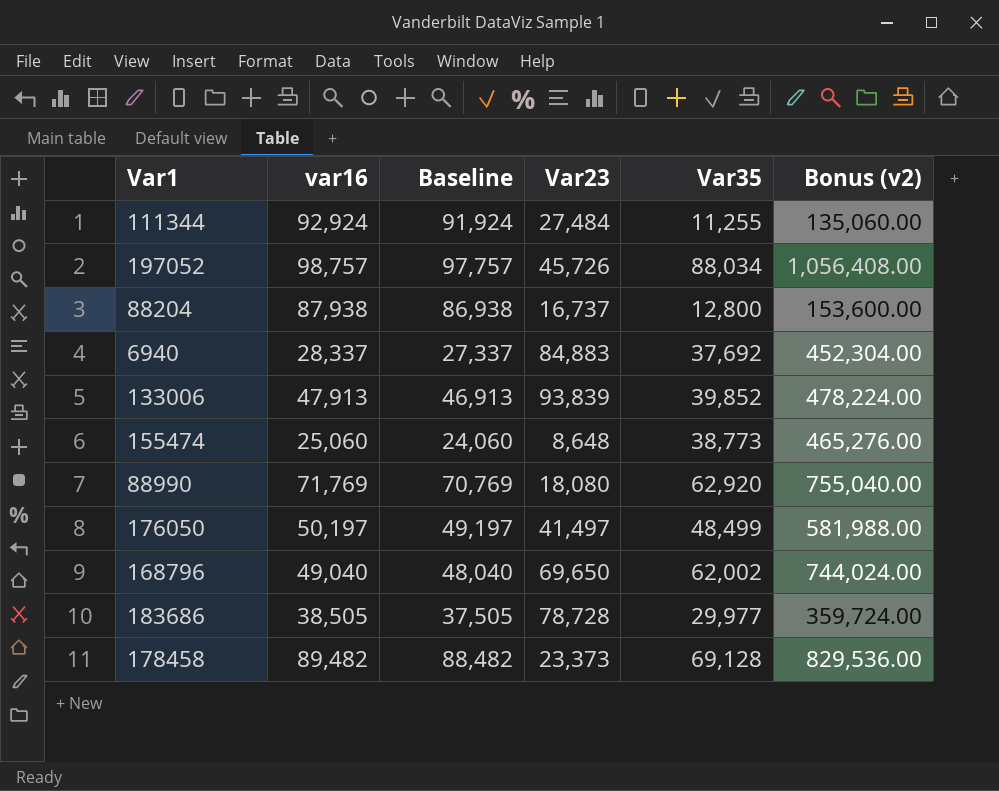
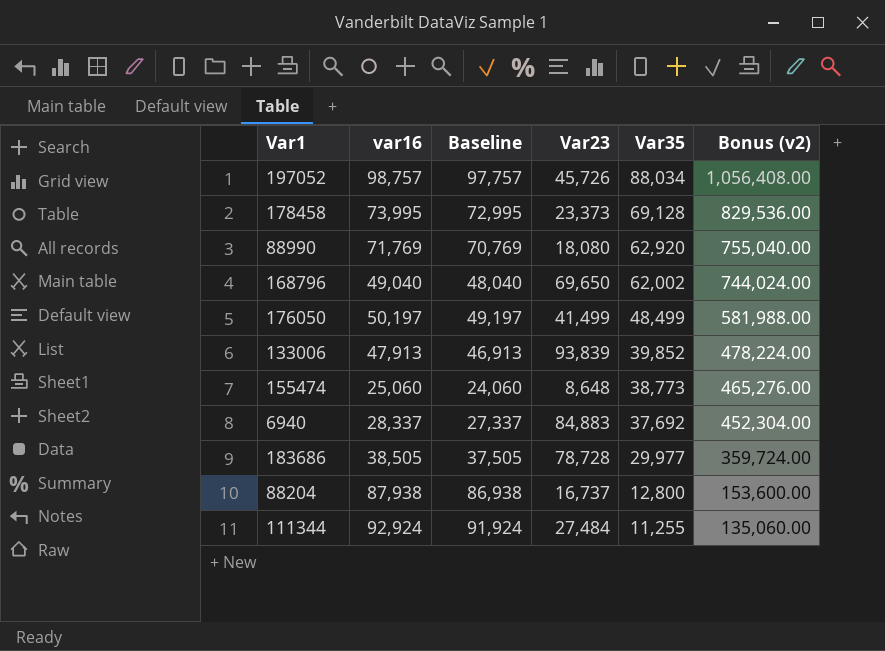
row order: none -> Var35 descending
178458 | var16: 89,482 -> 73,995
178458 | Baseline: 88,482 -> 72,995
176050 | Var23: 41,497 -> 41,499

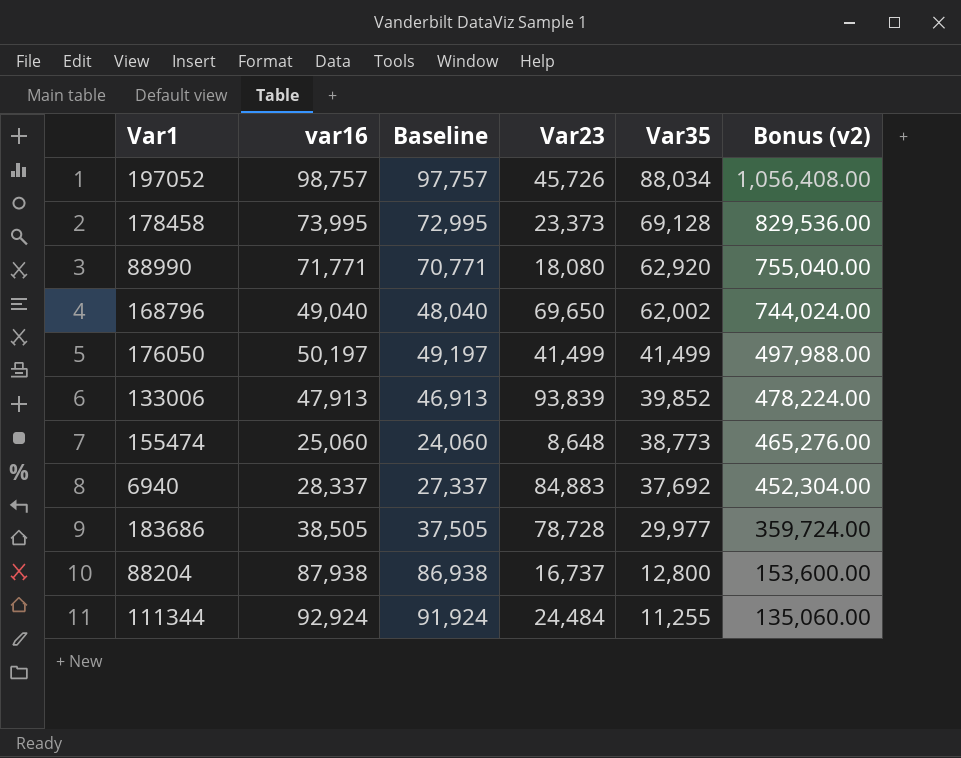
88990 | var16: 71,769 -> 71,771
88990 | Baseline: 70,769 -> 70,771
176050 | Var35: 48,499 -> 41,499
176050 | Bonus (v2): 581,988.00 -> 497,988.00
111344 | Var23: 27,484 -> 24,484

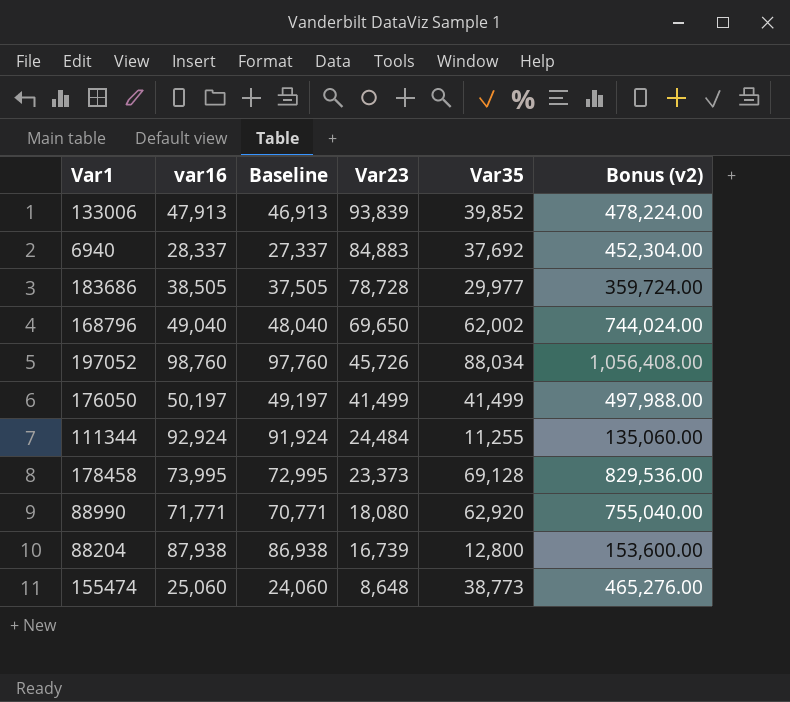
row order: Var35 descending -> Var23 descending
197052 | var16: 98,757 -> 98,760
197052 | Baseline: 97,757 -> 97,760
88204 | Var23: 16,737 -> 16,739

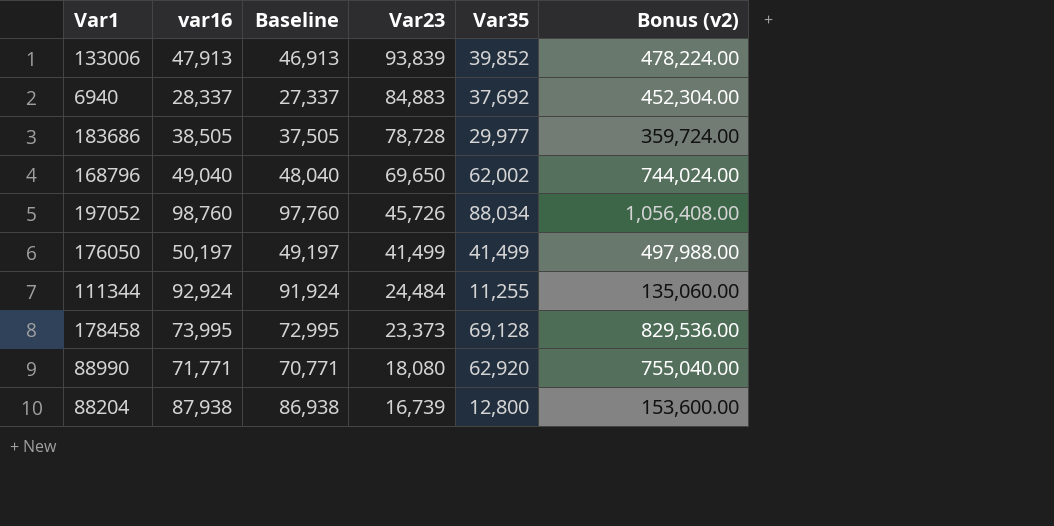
row 155474: 25,060 | 24,060 | 8,648 | 38,773 | 465,276.00 -> none

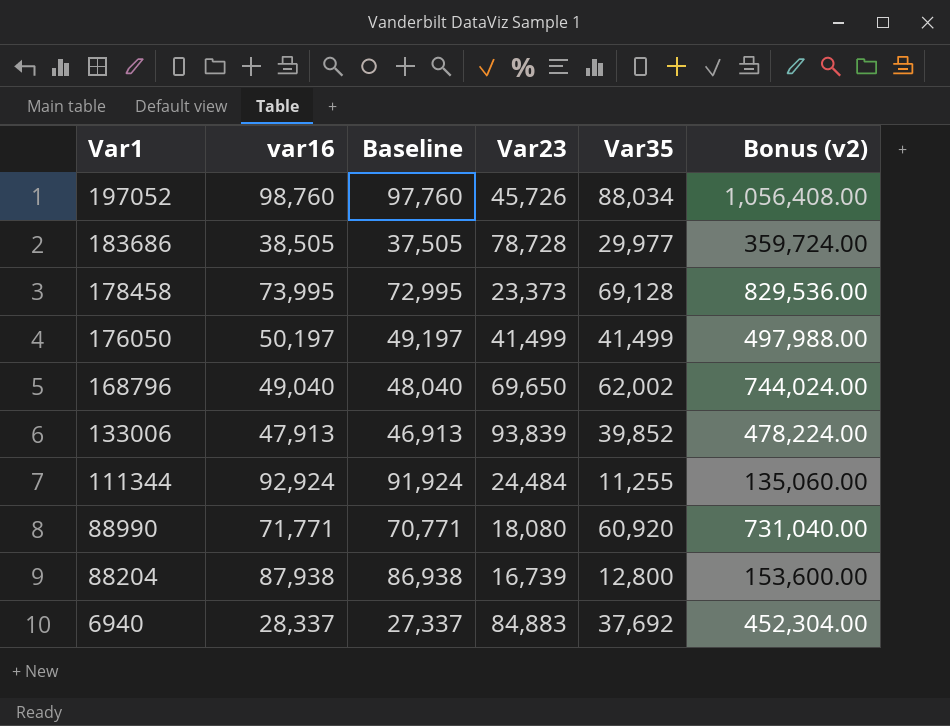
row order: Var23 descending -> Var1 descending
88990 | Var35: 62,920 -> 60,920
88990 | Bonus (v2): 755,040.00 -> 731,040.00

